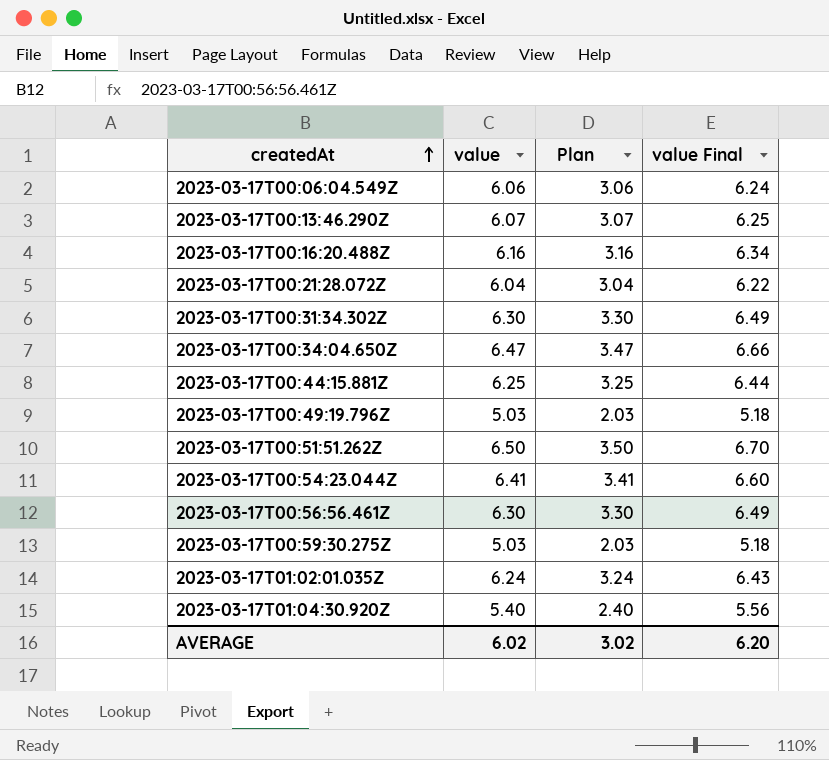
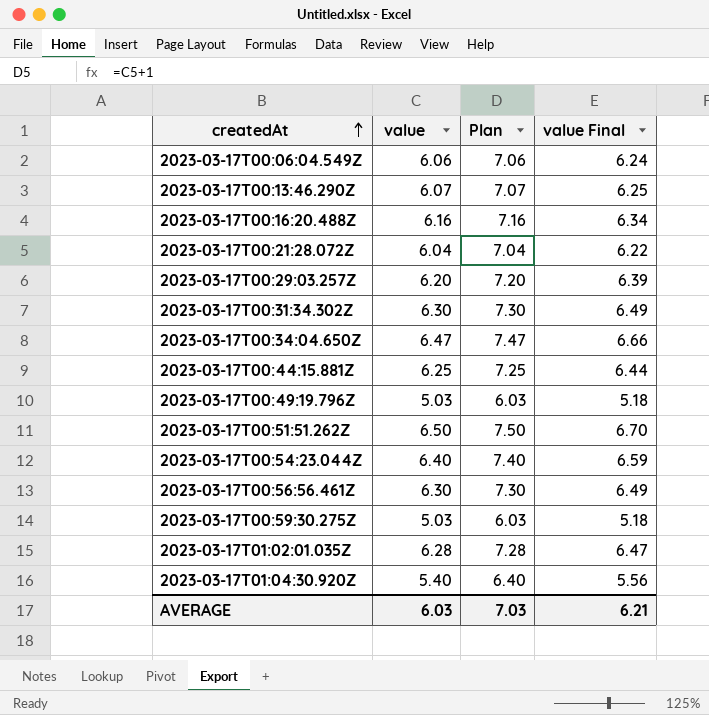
column Plan | formula: [value] - 3 -> [value] + 1
row 2023-03-17T00:29:03.257Z: none -> 6.20 | 7.20 | 6.39
2023-03-17T00:54:23.044Z | value: 6.41 -> 6.40
2023-03-17T00:54:23.044Z | value Final: 6.60 -> 6.59
2023-03-17T01:02:01.035Z | value: 6.24 -> 6.28
2023-03-17T01:02:01.035Z | value Final: 6.43 -> 6.47
AVERAGE | value: 6.02 -> 6.03
AVERAGE | Plan: 3.02 -> 7.03
AVERAGE | value Final: 6.20 -> 6.21

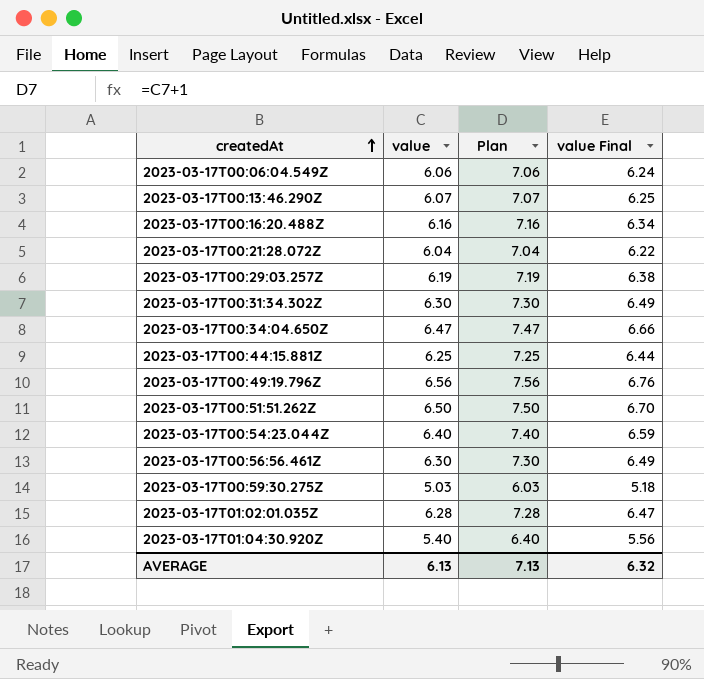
2023-03-17T00:29:03.257Z | value: 6.20 -> 6.19
2023-03-17T00:29:03.257Z | Plan: 7.20 -> 7.19
2023-03-17T00:29:03.257Z | value Final: 6.39 -> 6.38
2023-03-17T00:49:19.796Z | value: 5.03 -> 6.56
2023-03-17T00:49:19.796Z | Plan: 6.03 -> 7.56
2023-03-17T00:49:19.796Z | value Final: 5.18 -> 6.76
AVERAGE | value: 6.03 -> 6.13
AVERAGE | Plan: 7.03 -> 7.13
AVERAGE | value Final: 6.21 -> 6.32

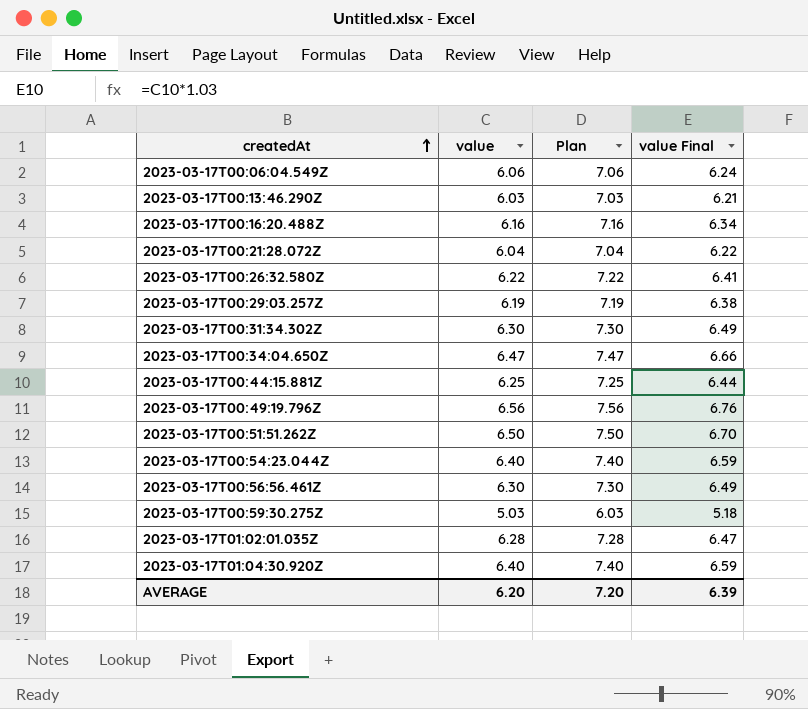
2023-03-17T00:13:46.290Z | value: 6.07 -> 6.03
2023-03-17T00:13:46.290Z | Plan: 7.07 -> 7.03
2023-03-17T00:13:46.290Z | value Final: 6.25 -> 6.21
row 2023-03-17T00:26:32.580Z: none -> 6.22 | 7.22 | 6.41
2023-03-17T01:04:30.920Z | value: 5.40 -> 6.40
2023-03-17T01:04:30.920Z | Plan: 6.40 -> 7.40
2023-03-17T01:04:30.920Z | value Final: 5.56 -> 6.59
AVERAGE | value: 6.13 -> 6.20
AVERAGE | Plan: 7.13 -> 7.20
AVERAGE | value Final: 6.32 -> 6.39

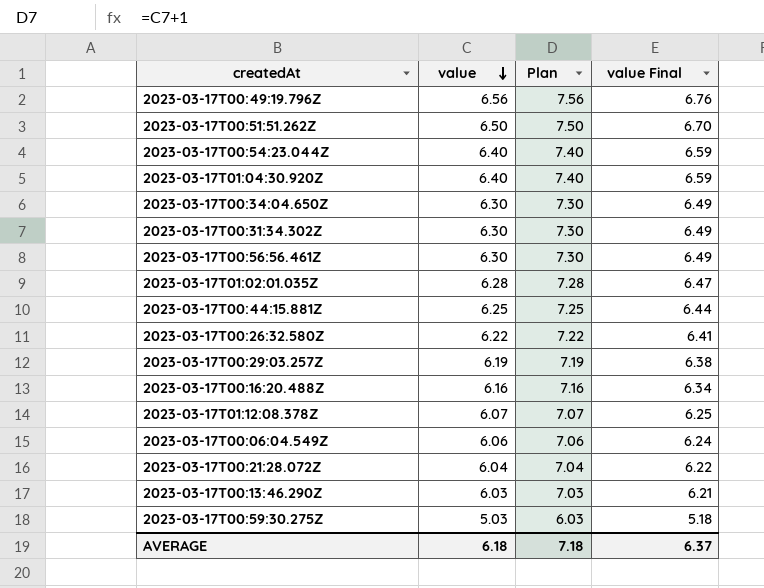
row order: createdAt ascending -> value descending
2023-03-17T00:34:04.650Z | value: 6.47 -> 6.30
2023-03-17T00:34:04.650Z | Plan: 7.47 -> 7.30
2023-03-17T00:34:04.650Z | value Final: 6.66 -> 6.49
row 2023-03-17T01:12:08.378Z: none -> 6.07 | 7.07 | 6.25
AVERAGE | value: 6.20 -> 6.18
AVERAGE | Plan: 7.20 -> 7.18
AVERAGE | value Final: 6.39 -> 6.37

